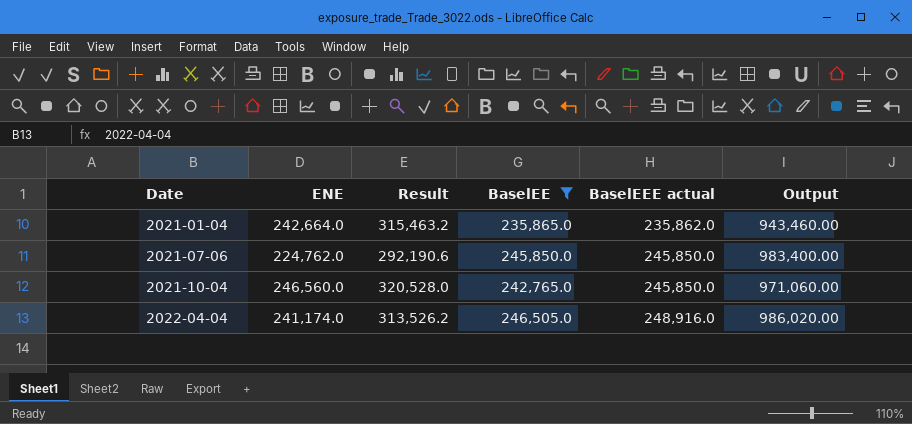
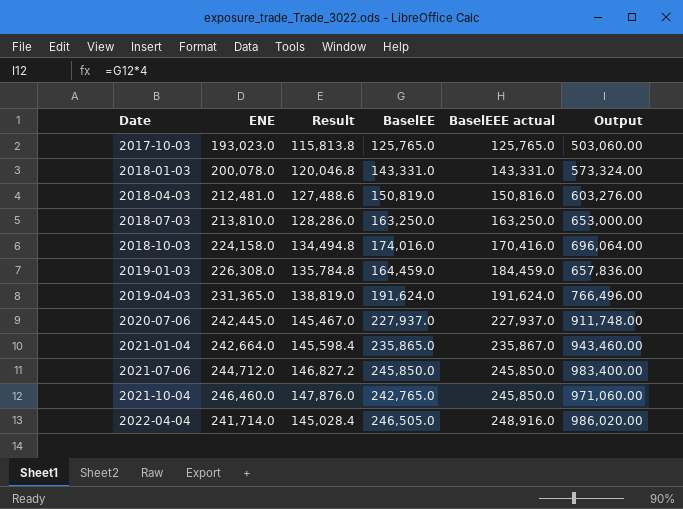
filter: BaselEE >= 235,865.0 -> none
column Result | formula: [ENE] * 1.3 -> [ENE] * 0.6
2021-01-04 | BaselEEE actual: 235,862.0 -> 235,867.0
2021-07-06 | ENE: 224,762.0 -> 244,712.0
2021-10-04 | ENE: 246,560.0 -> 246,460.0
2022-04-04 | ENE: 241,174.0 -> 241,714.0

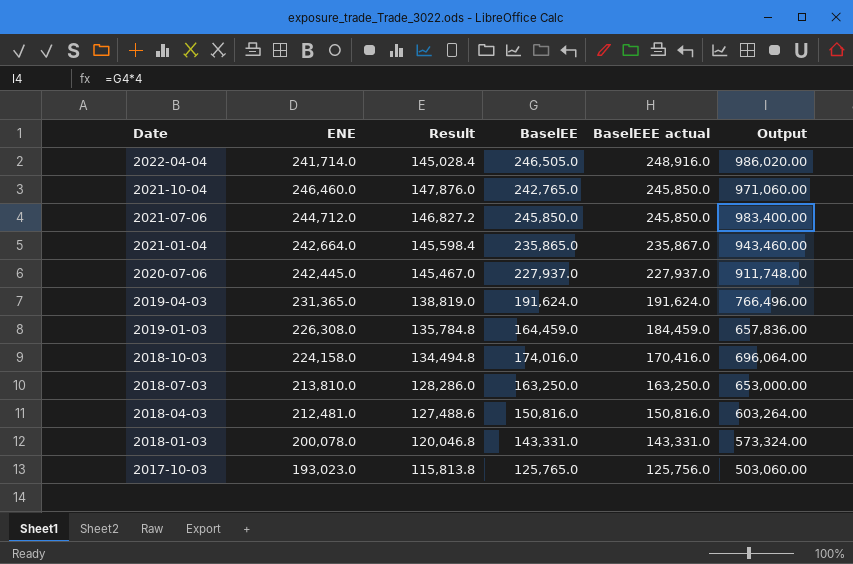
row order: Date ascending -> Date descending
2018-04-03 | BaselEE: 150,819.0 -> 150,816.0
2018-04-03 | Output: 603,276.00 -> 603,264.00
2017-10-03 | BaselEEE actual: 125,765.0 -> 125,756.0

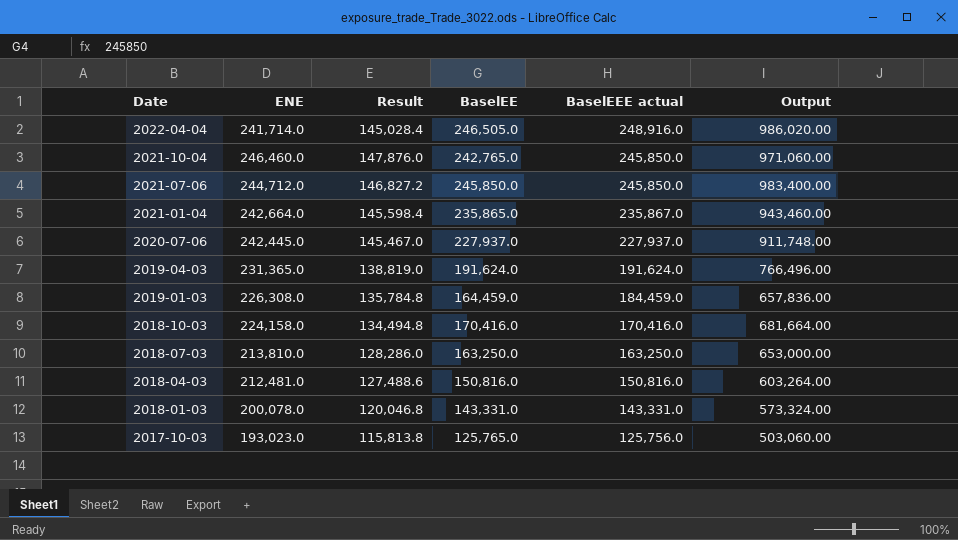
2018-10-03 | BaselEE: 174,016.0 -> 170,416.0
2018-10-03 | Output: 696,064.00 -> 681,664.00

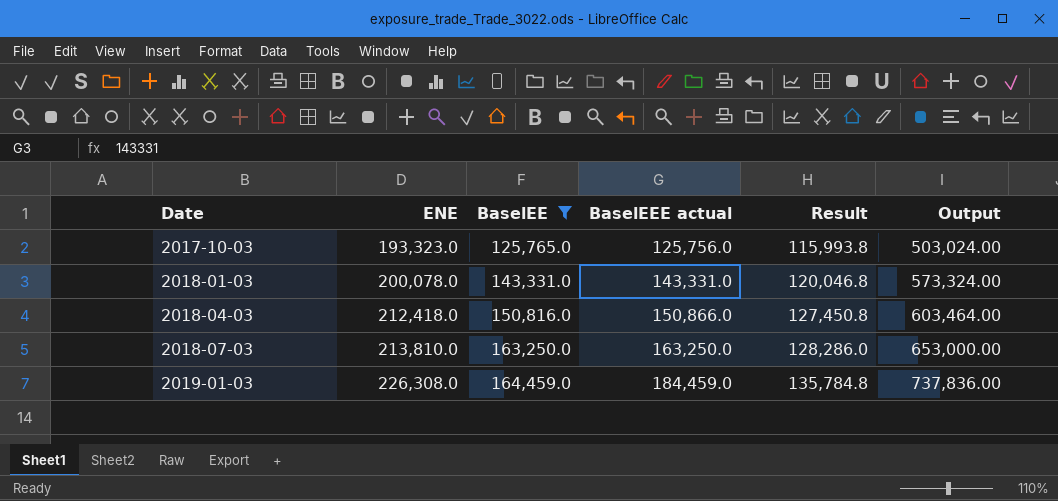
filter: none -> BaselEE <= 164,459.0
row order: Date descending -> Date ascending
column Result | position: 3 -> 5
column Output | formula: [BaselEE] * 4 -> [BaselEEE actual] * 4
2017-10-03 | ENE: 193,023.0 -> 193,323.0
2017-10-03 | Result: 115,813.8 -> 115,993.8
2018-04-03 | ENE: 212,481.0 -> 212,418.0
2018-04-03 | BaselEEE actual: 150,816.0 -> 150,866.0
2018-04-03 | Result: 127,488.6 -> 127,450.8

